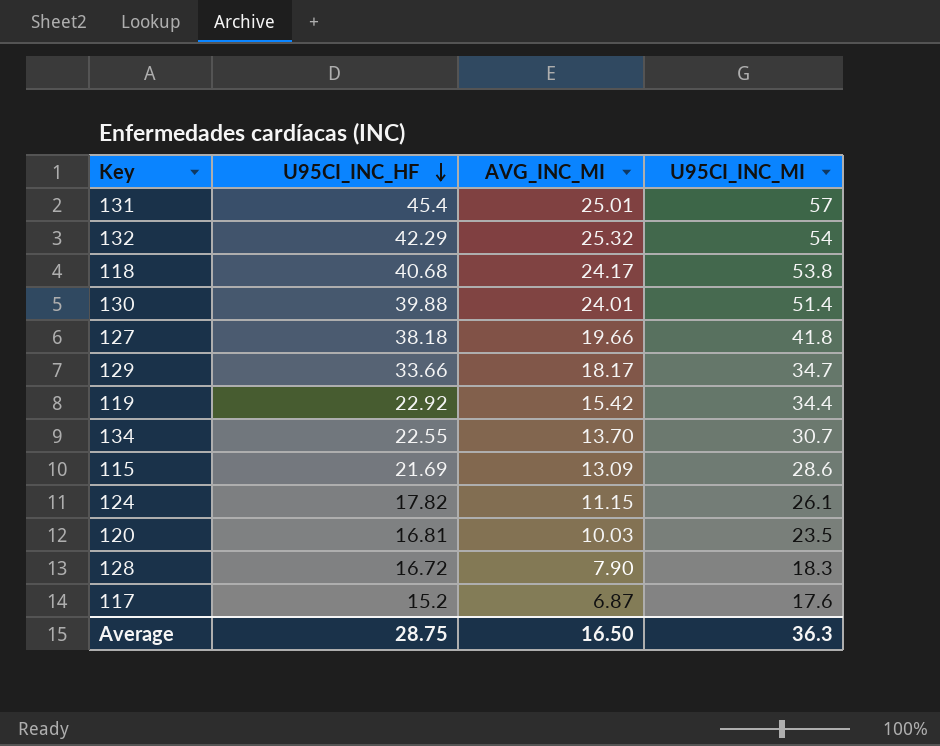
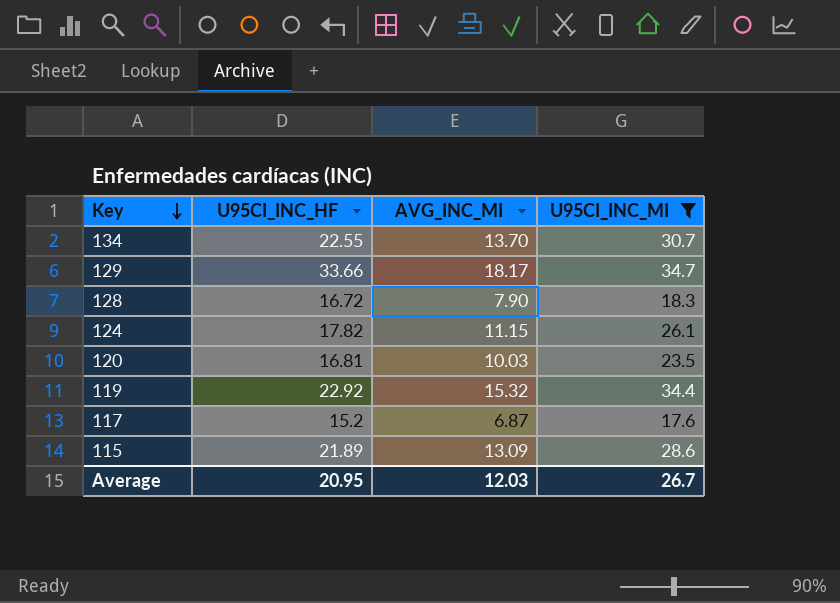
filter: none -> U95CI_INC_MI <= 34.7
row order: U95CI_INC_HF descending -> Key descending
119 | AVG_INC_MI: 15.42 -> 15.32
115 | U95CI_INC_HF: 21.69 -> 21.89
Average | U95CI_INC_HF: 28.75 -> 20.95
Average | AVG_INC_MI: 16.50 -> 12.03
Average | U95CI_INC_MI: 36.3 -> 26.7

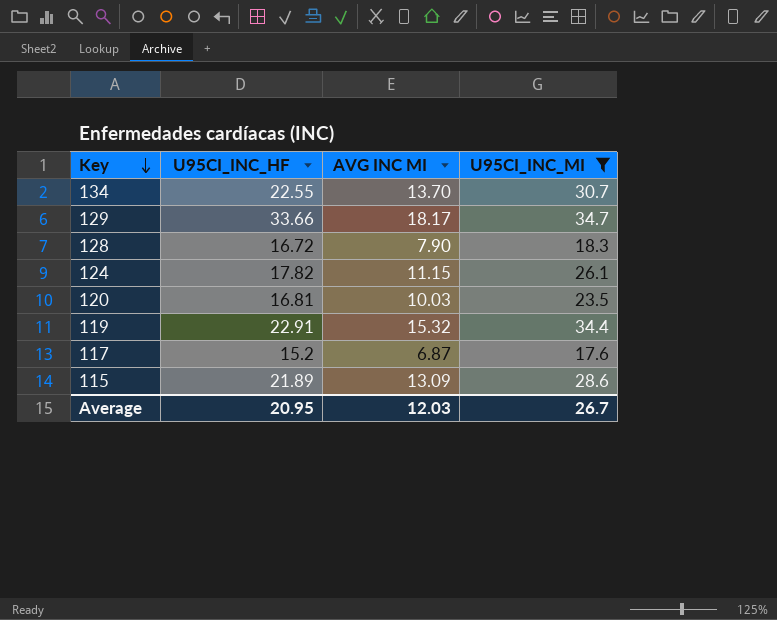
column name: AVG_INC_MI -> AVG INC MI
119 | U95CI_INC_HF: 22.92 -> 22.91

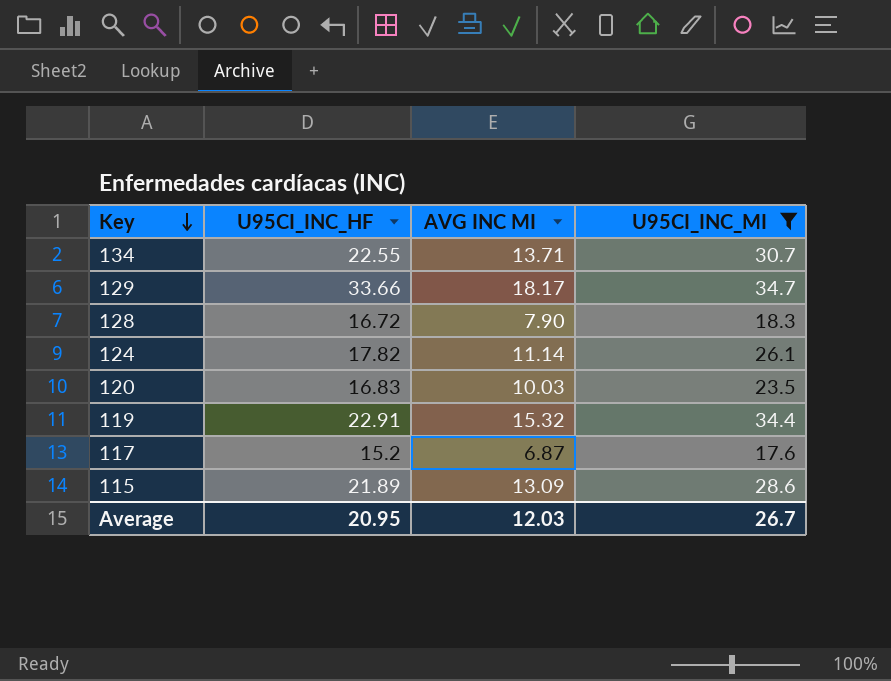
134 | AVG INC MI: 13.70 -> 13.71
124 | AVG INC MI: 11.15 -> 11.14
120 | U95CI_INC_HF: 16.81 -> 16.83

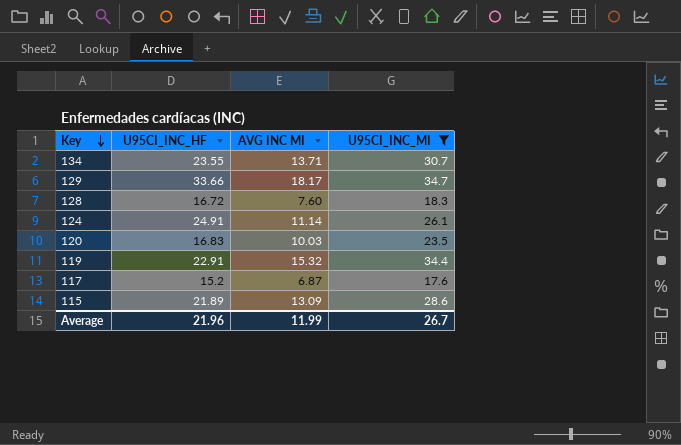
134 | U95CI_INC_HF: 22.55 -> 23.55
128 | AVG INC MI: 7.90 -> 7.60
124 | U95CI_INC_HF: 17.82 -> 24.91
Average | U95CI_INC_HF: 20.95 -> 21.96
Average | AVG INC MI: 12.03 -> 11.99

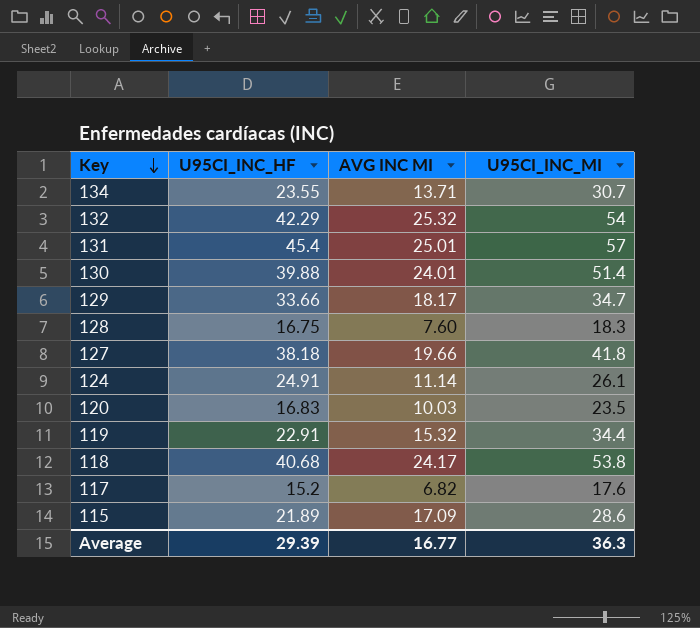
filter: U95CI_INC_MI <= 34.7 -> none
128 | U95CI_INC_HF: 16.72 -> 16.75
117 | AVG INC MI: 6.87 -> 6.82
115 | AVG INC MI: 13.09 -> 17.09
Average | U95CI_INC_HF: 21.96 -> 29.39
Average | AVG INC MI: 11.99 -> 16.77
Average | U95CI_INC_MI: 26.7 -> 36.3

